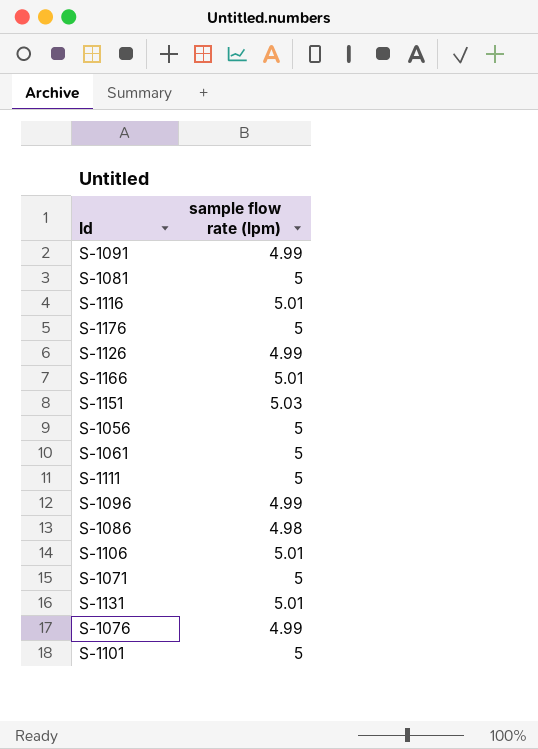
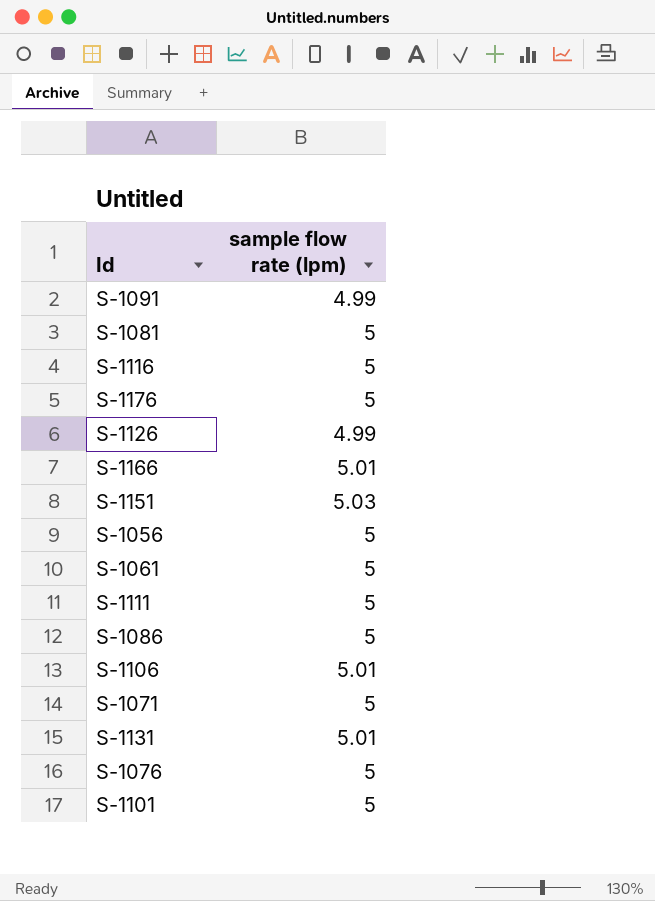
row S-1096: 4.99 -> none
S-1116 | sample flow rate (lpm): 5.01 -> 5
S-1086 | sample flow rate (lpm): 4.98 -> 5
S-1076 | sample flow rate (lpm): 4.99 -> 5

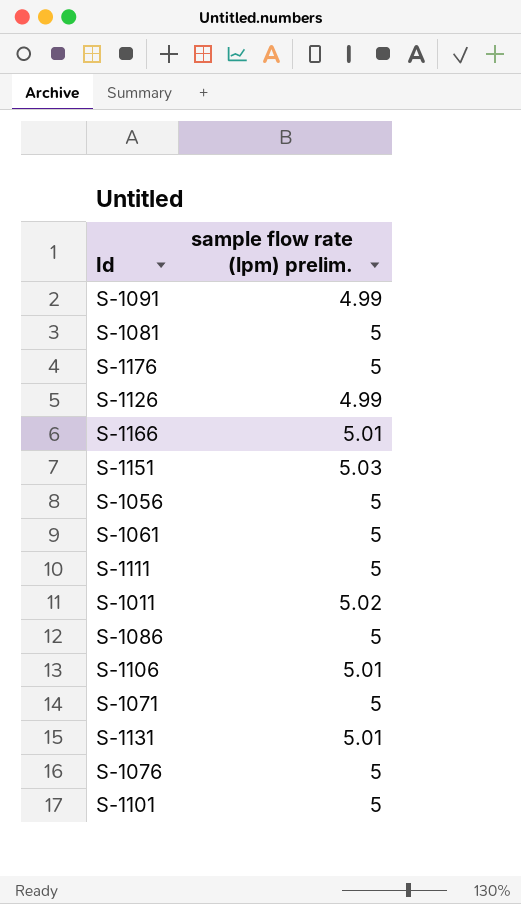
column name: sample flow rate (lpm) -> sample flow rate (lpm) prelim.
row S-1116: 5 -> none
row S-1011: none -> 5.02

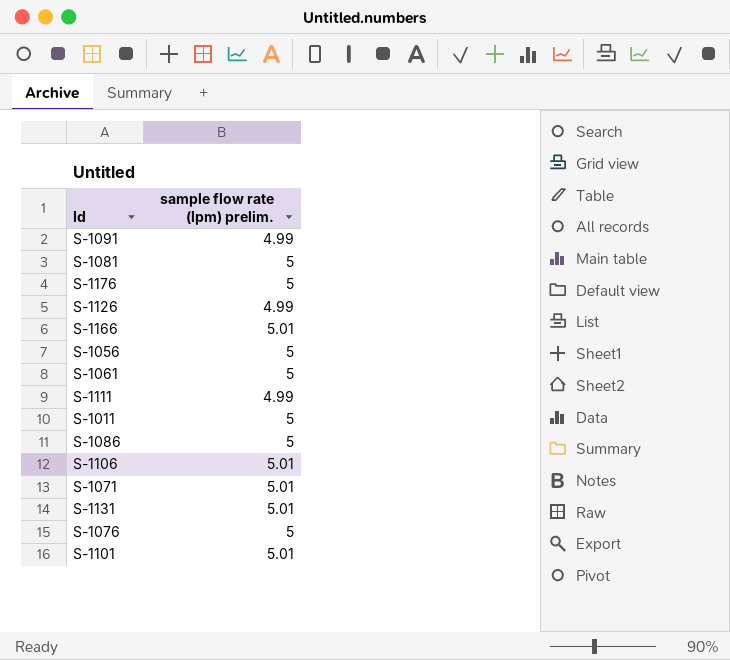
row S-1151: 5.03 -> none
S-1111 | sample flow rate (lpm) prelim.: 5 -> 4.99
S-1011 | sample flow rate (lpm) prelim.: 5.02 -> 5
S-1071 | sample flow rate (lpm) prelim.: 5 -> 5.01
S-1101 | sample flow rate (lpm) prelim.: 5 -> 5.01

